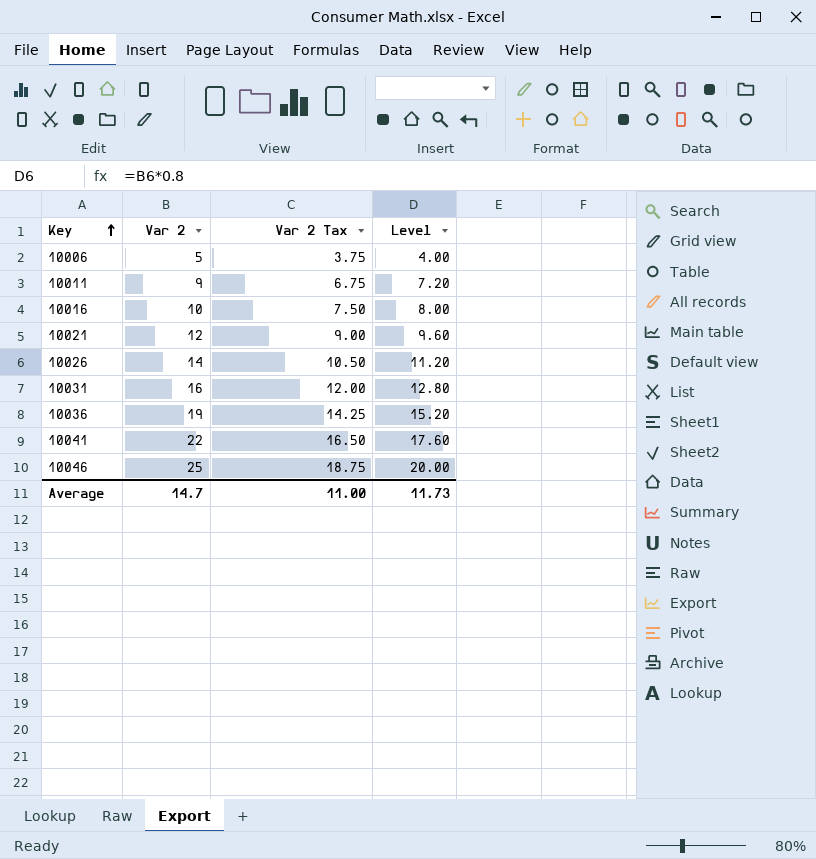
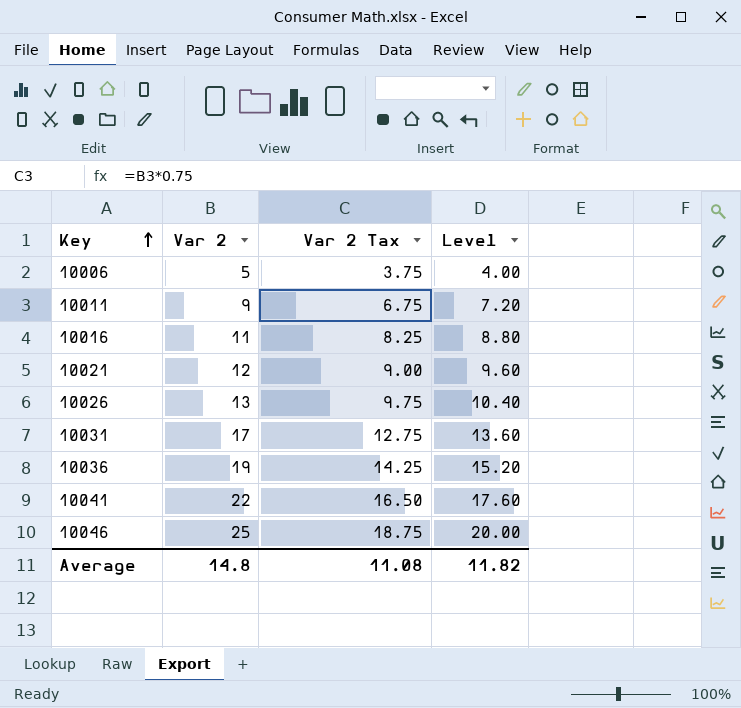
10016 | Var 2: 10 -> 11
10016 | Var 2 Tax: 7.50 -> 8.25
10016 | Level: 8.00 -> 8.80
10026 | Var 2: 14 -> 13
10026 | Var 2 Tax: 10.50 -> 9.75
10026 | Level: 11.20 -> 10.40
10031 | Var 2: 16 -> 17
10031 | Var 2 Tax: 12.00 -> 12.75
10031 | Level: 12.80 -> 13.60
Average | Var 2: 14.7 -> 14.8
Average | Var 2 Tax: 11.00 -> 11.08
Average | Level: 11.73 -> 11.82

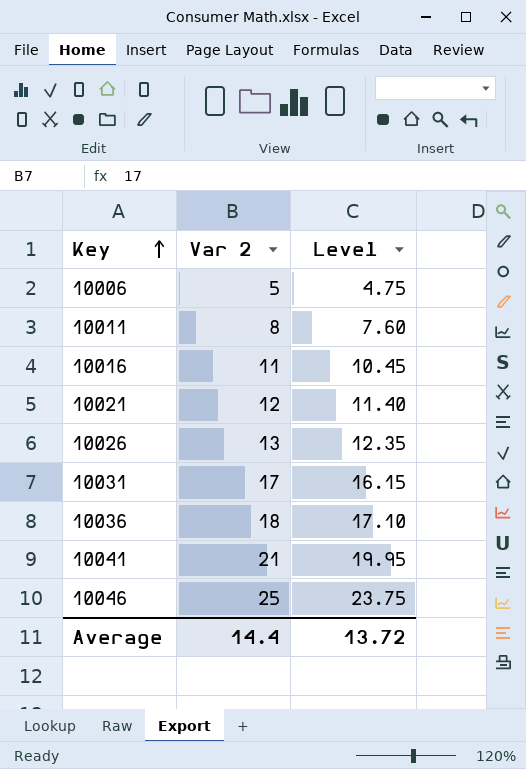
column Var 2 Tax | formula: [Var 2] * 0.75 -> none
column Level | formula: [Var 2] * 0.8 -> [Var 2] * 0.95
10011 | Var 2: 9 -> 8
10036 | Var 2: 19 -> 18
10041 | Var 2: 22 -> 21
Average | Var 2: 14.8 -> 14.4
Average | Level: 11.82 -> 13.72

